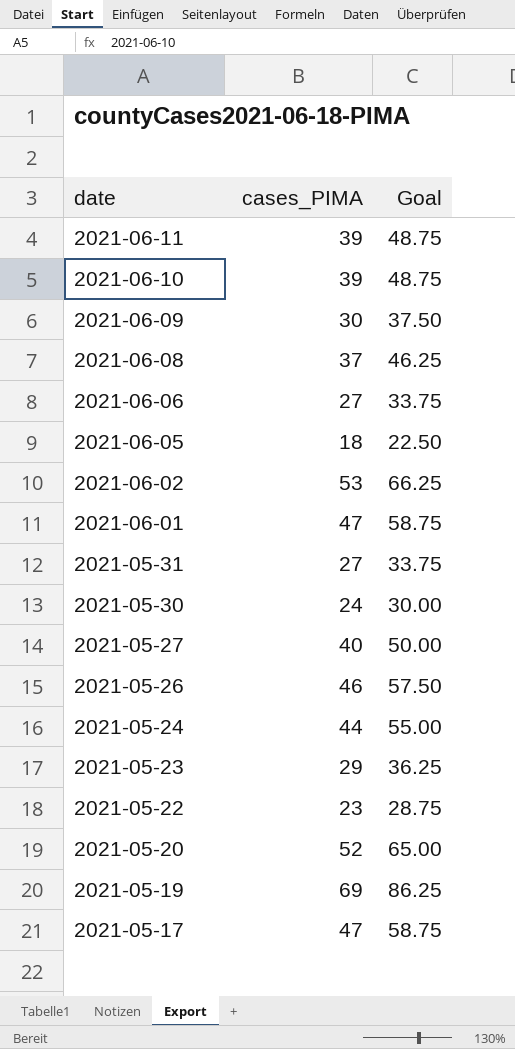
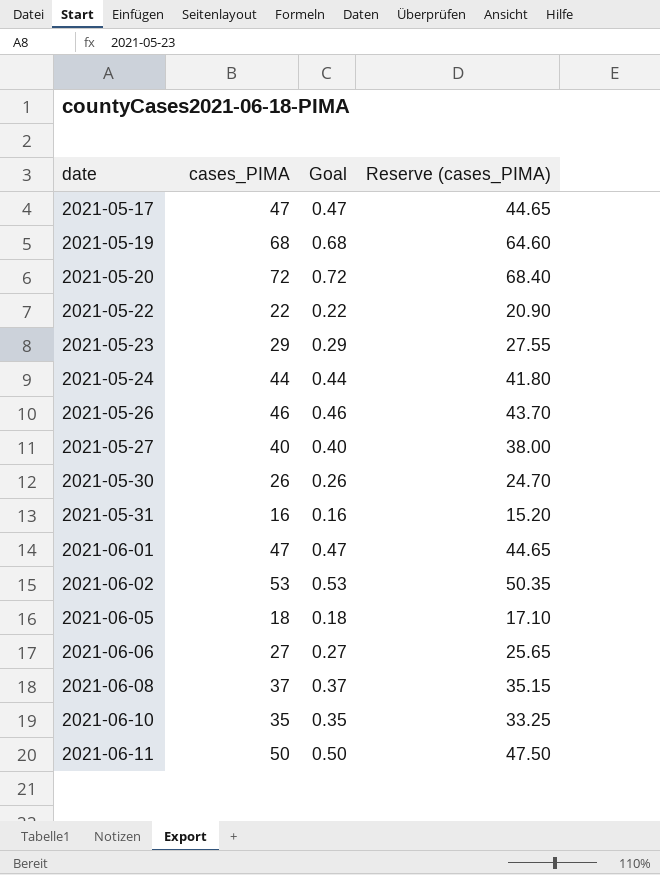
row order: date descending -> date ascending
column Goal | formula: [cases_PIMA] * 1.25 -> [cases_PIMA] * 0.01
column Reserve (cases_PIMA) | formula: none -> [cases_PIMA] * 0.95
row 2021-06-09: 30 | 37.50 -> none
2021-05-19 | cases_PIMA: 69 -> 68
2021-05-20 | cases_PIMA: 52 -> 72
2021-05-22 | cases_PIMA: 23 -> 22
2021-05-30 | cases_PIMA: 24 -> 26
2021-05-31 | cases_PIMA: 27 -> 16
2021-06-10 | cases_PIMA: 39 -> 35
2021-06-11 | cases_PIMA: 39 -> 50

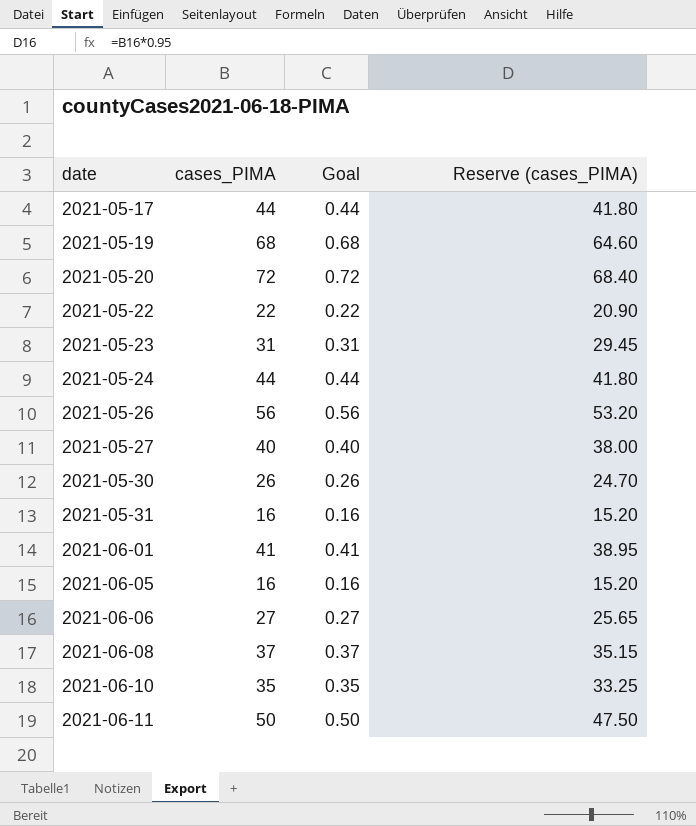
row 2021-06-02: 53 | 0.53 | 50.35 -> none
2021-05-17 | cases_PIMA: 47 -> 44
2021-05-17 | Goal: 0.47 -> 0.44
2021-05-17 | Reserve (cases_PIMA): 44.65 -> 41.80
2021-05-23 | cases_PIMA: 29 -> 31
2021-05-23 | Goal: 0.29 -> 0.31
2021-05-23 | Reserve (cases_PIMA): 27.55 -> 29.45
2021-05-26 | cases_PIMA: 46 -> 56
2021-05-26 | Goal: 0.46 -> 0.56
2021-05-26 | Reserve (cases_PIMA): 43.70 -> 53.20
2021-06-01 | cases_PIMA: 47 -> 41
2021-06-01 | Goal: 0.47 -> 0.41
2021-06-01 | Reserve (cases_PIMA): 44.65 -> 38.95
2021-06-05 | cases_PIMA: 18 -> 16
2021-06-05 | Goal: 0.18 -> 0.16
2021-06-05 | Reserve (cases_PIMA): 17.10 -> 15.20

